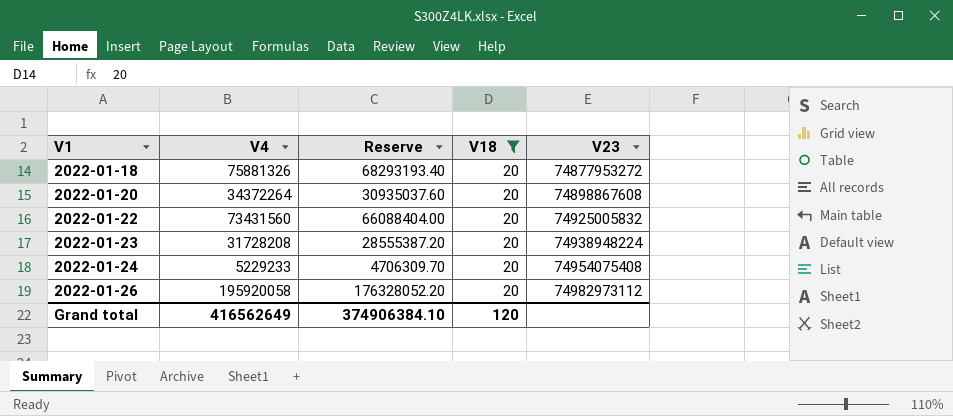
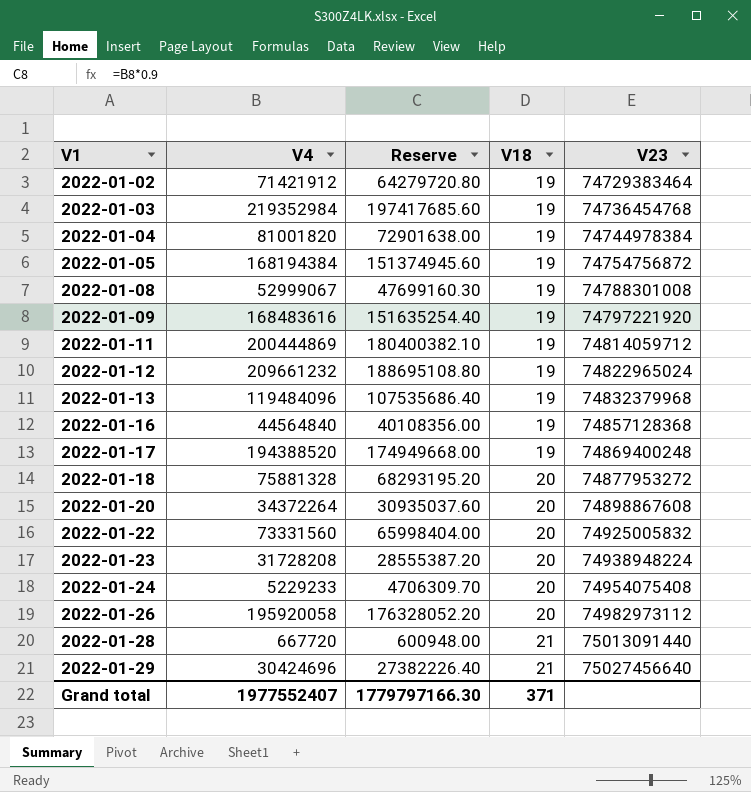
filter: V18 = 20 -> none
2022-01-18 | V4: 75881326 -> 75881328
2022-01-18 | Reserve: 68293193.40 -> 68293195.20
2022-01-22 | V4: 73431560 -> 73331560
2022-01-22 | Reserve: 66088404.00 -> 65998404.00
Grand total | V4: 416562649 -> 1977552407
Grand total | Reserve: 374906384.10 -> 1779797166.30
Grand total | V18: 120 -> 371

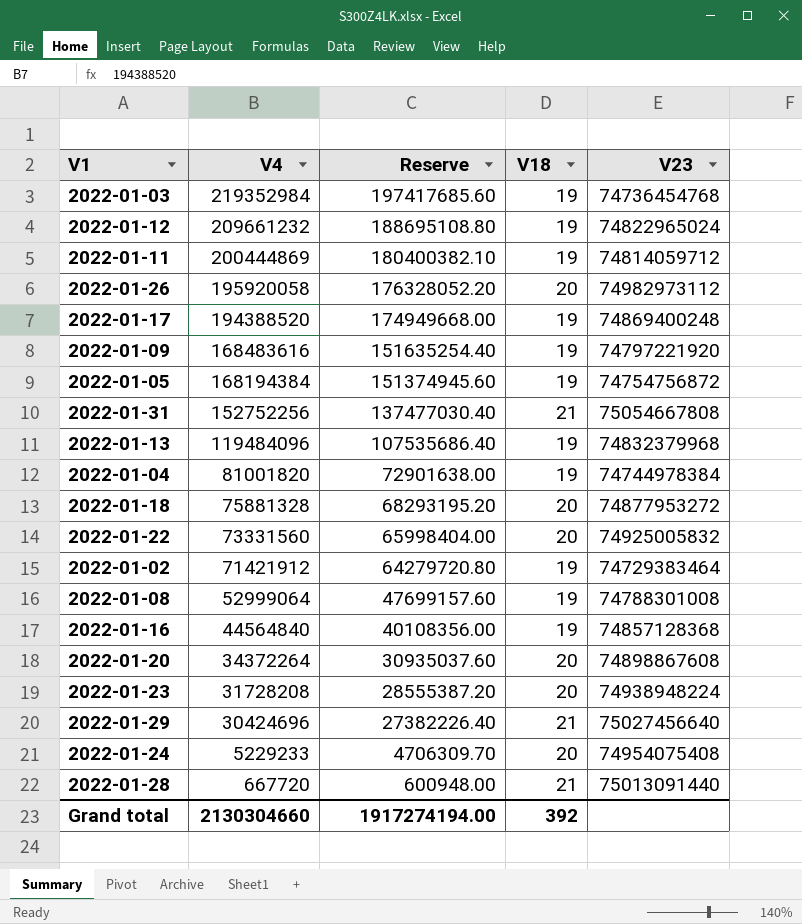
row order: V1 ascending -> V4 descending
row 2022-01-31: none -> 152752256 | 137477030.40 | 21 | 75054667808
2022-01-08 | V4: 52999067 -> 52999064
2022-01-08 | Reserve: 47699160.30 -> 47699157.60
Grand total | V4: 1977552407 -> 2130304660
Grand total | Reserve: 1779797166.30 -> 1917274194.00
Grand total | V18: 371 -> 392

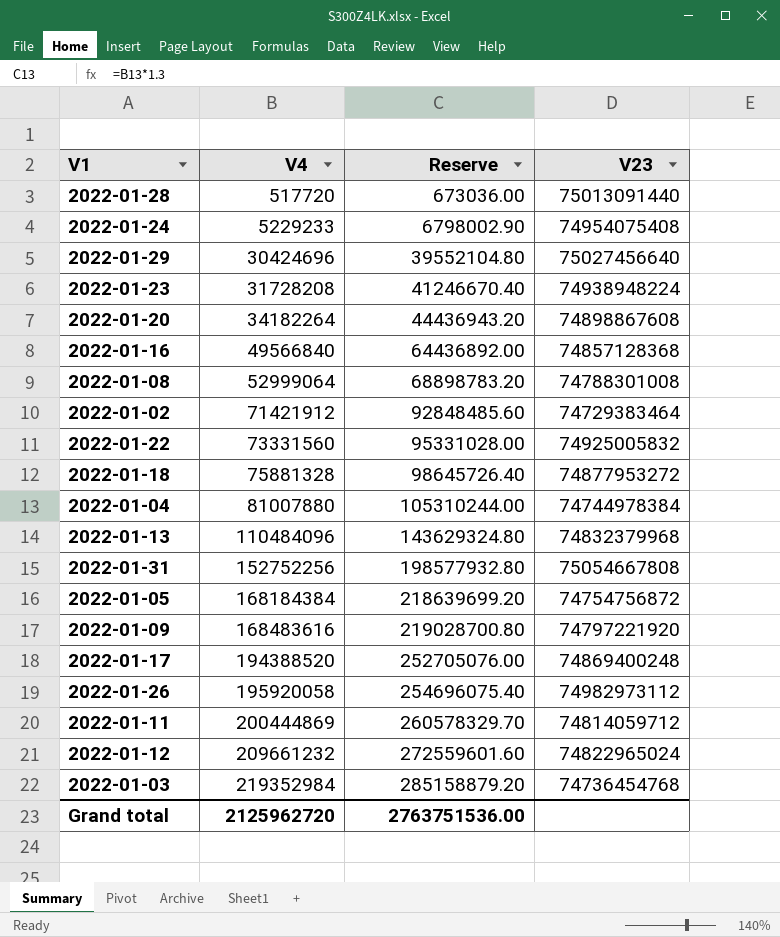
row order: V4 descending -> V4 ascending
column V18 | position: 4 -> none
column Reserve | formula: [V4] * 0.9 -> [V4] * 1.3
2022-01-28 | V4: 667720 -> 517720
2022-01-20 | V4: 34372264 -> 34182264
2022-01-16 | V4: 44564840 -> 49566840
2022-01-04 | V4: 81001820 -> 81007880
2022-01-13 | V4: 119484096 -> 110484096
2022-01-05 | V4: 168194384 -> 168184384
Grand total | V4: 2130304660 -> 2125962720
Grand total | Reserve: 1917274194.00 -> 2763751536.00

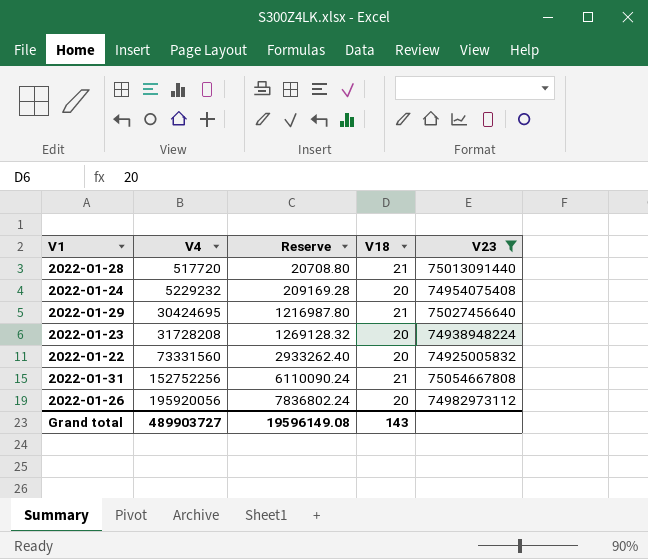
filter: none -> V23 >= 74925005832
column Reserve | formula: [V4] * 1.3 -> [V4] * 0.04
column V18 | position: none -> 4
2022-01-24 | V4: 5229233 -> 5229232
2022-01-29 | V4: 30424696 -> 30424695
2022-01-26 | V4: 195920058 -> 195920056
Grand total | V4: 2125962720 -> 489903727
Grand total | Reserve: 2763751536.00 -> 19596149.08

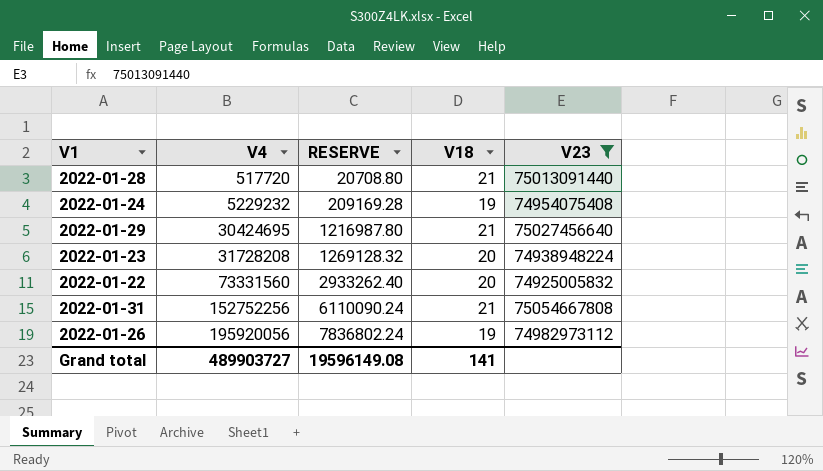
column name: Reserve -> RESERVE
2022-01-24 | V18: 20 -> 19
2022-01-26 | V18: 20 -> 19
Grand total | V18: 143 -> 141

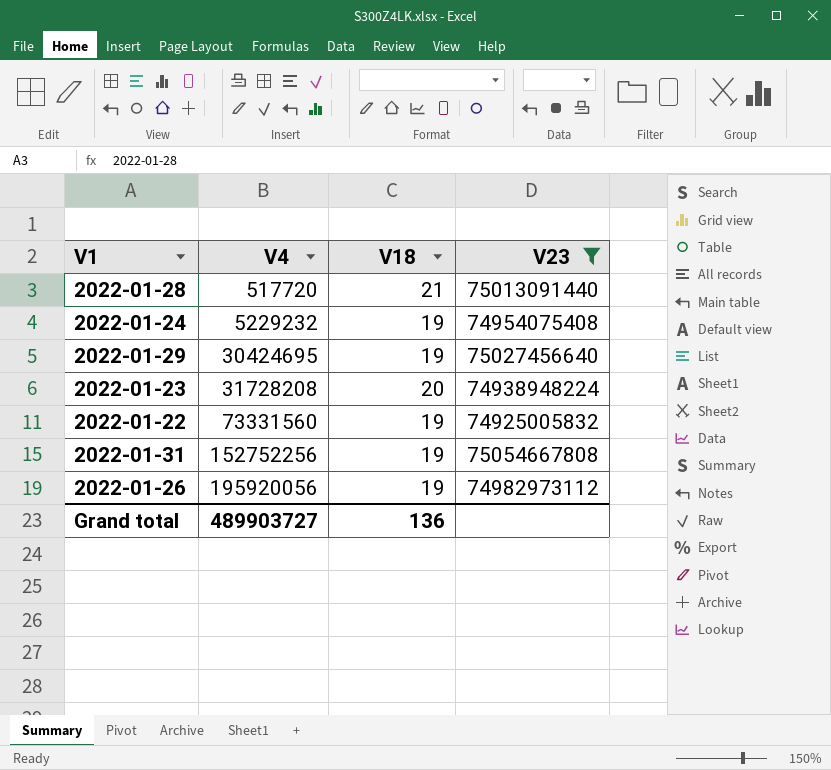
column RESERVE | formula: [V4] * 0.04 -> none
2022-01-29 | V18: 21 -> 19
2022-01-22 | V18: 20 -> 19
2022-01-31 | V18: 21 -> 19
Grand total | V18: 141 -> 136

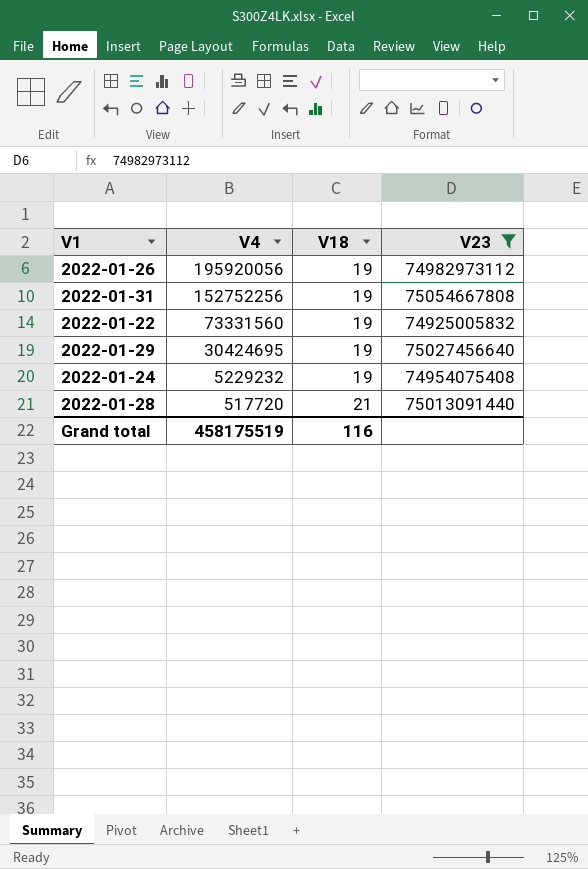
row order: V4 ascending -> V4 descending
row 2022-01-23: 31728208 | 20 | 74938948224 -> none
Grand total | V4: 489903727 -> 458175519
Grand total | V18: 136 -> 116

